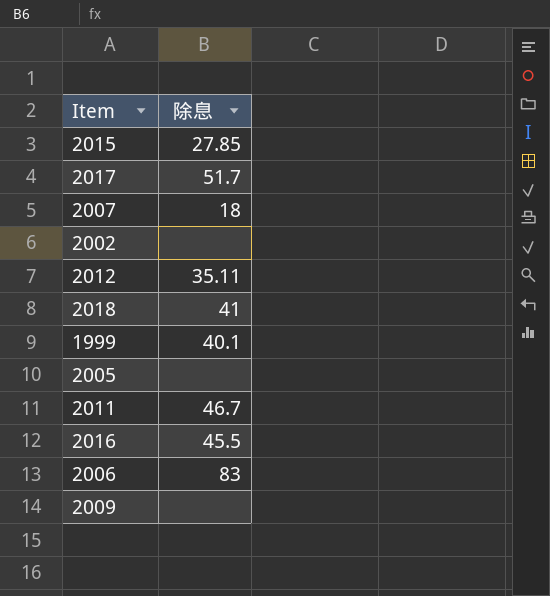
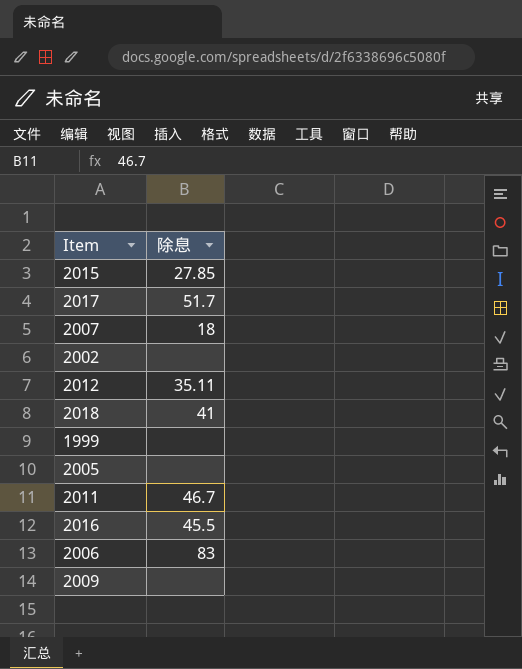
1999 | 除息: 40.1 -> none

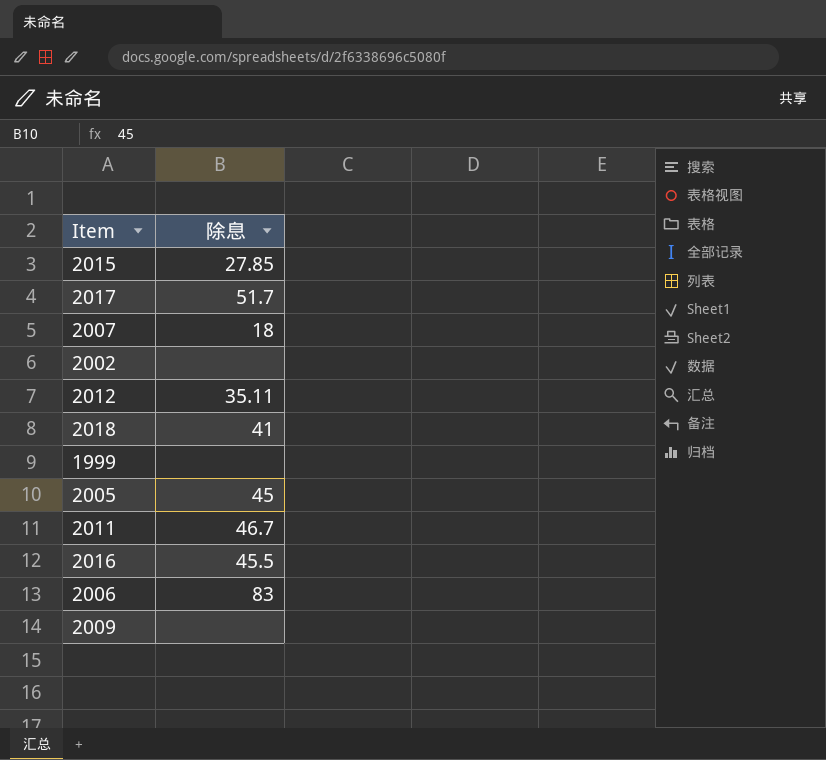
2005 | 除息: none -> 45

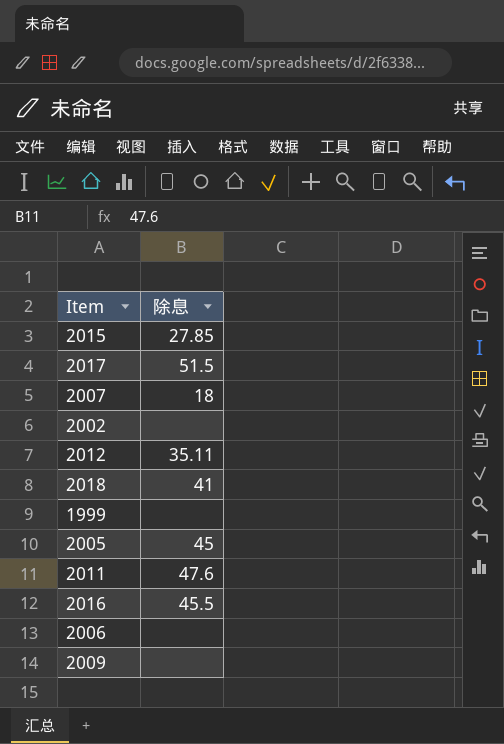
2017 | 除息: 51.7 -> 51.5
2011 | 除息: 46.7 -> 47.6
2006 | 除息: 83 -> none

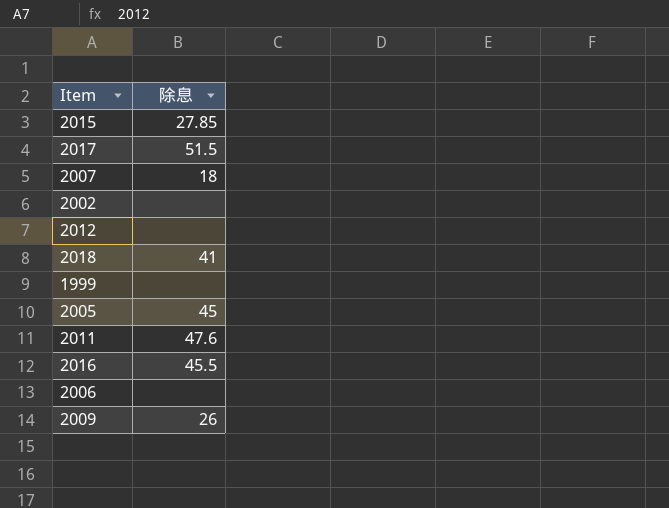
2012 | 除息: 35.11 -> none
2009 | 除息: none -> 26

